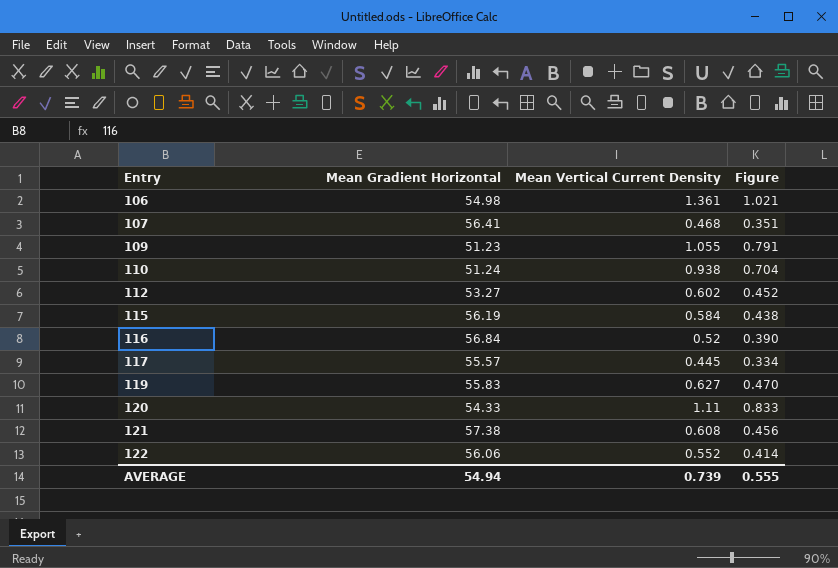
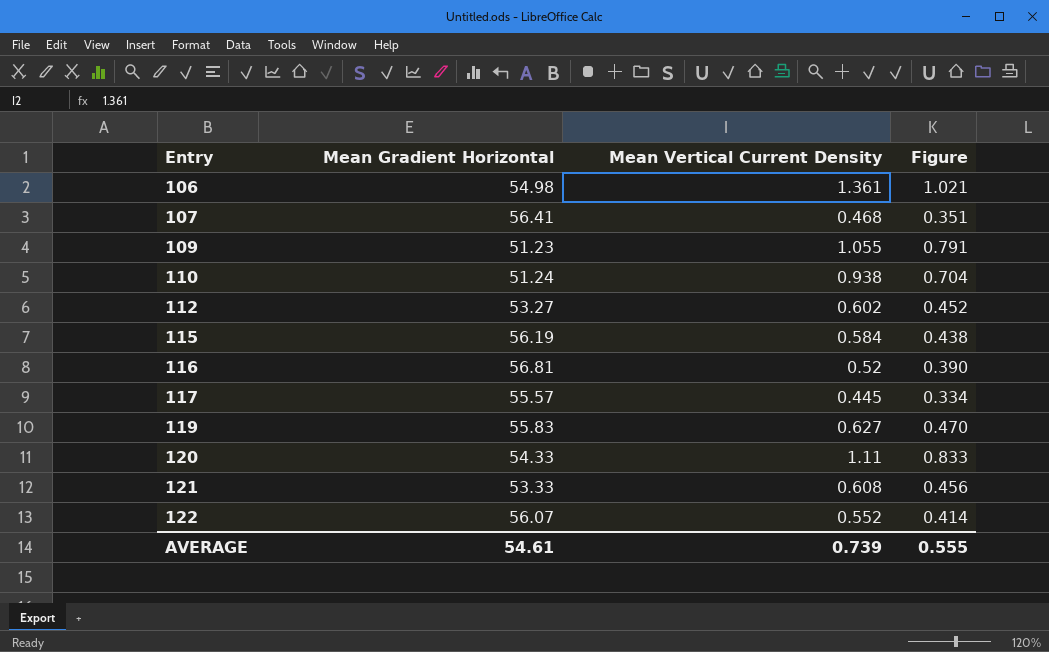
116 | Mean Gradient Horizontal: 56.84 -> 56.81
121 | Mean Gradient Horizontal: 57.38 -> 53.33
122 | Mean Gradient Horizontal: 56.06 -> 56.07
AVERAGE | Mean Gradient Horizontal: 54.94 -> 54.61

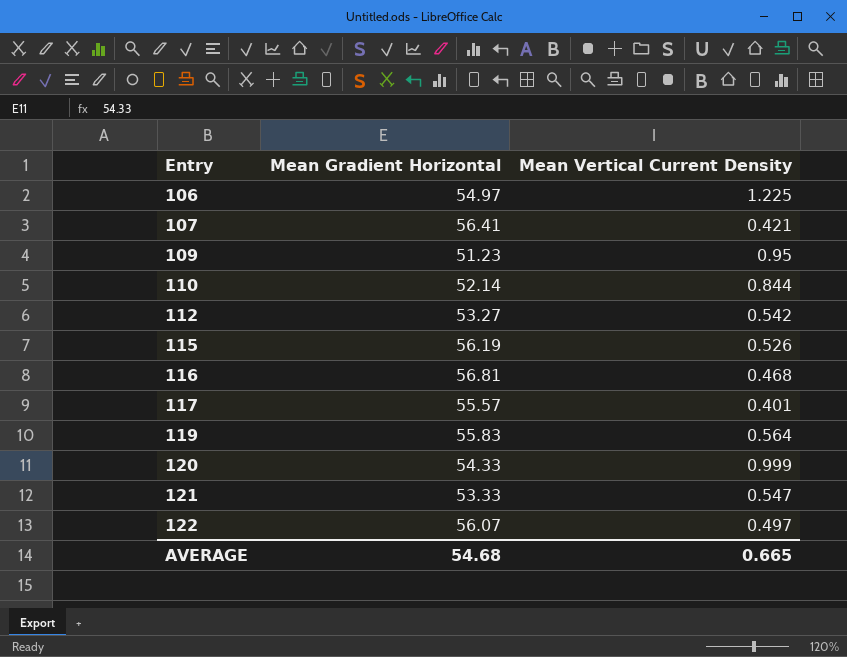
column Figure | formula: [Mean Vertical Current Density] * 0.75 -> none
106 | Mean Gradient Horizontal: 54.98 -> 54.97
106 | Mean Vertical Current Density: 1.361 -> 1.225
107 | Mean Vertical Current Density: 0.468 -> 0.421
109 | Mean Vertical Current Density: 1.055 -> 0.95
110 | Mean Gradient Horizontal: 51.24 -> 52.14
110 | Mean Vertical Current Density: 0.938 -> 0.844
112 | Mean Vertical Current Density: 0.602 -> 0.542
115 | Mean Vertical Current Density: 0.584 -> 0.526
116 | Mean Vertical Current Density: 0.52 -> 0.468
117 | Mean Vertical Current Density: 0.445 -> 0.401
119 | Mean Vertical Current Density: 0.627 -> 0.564
120 | Mean Vertical Current Density: 1.11 -> 0.999
121 | Mean Vertical Current Density: 0.608 -> 0.547
122 | Mean Vertical Current Density: 0.552 -> 0.497
AVERAGE | Mean Gradient Horizontal: 54.61 -> 54.68
AVERAGE | Mean Vertical Current Density: 0.739 -> 0.665

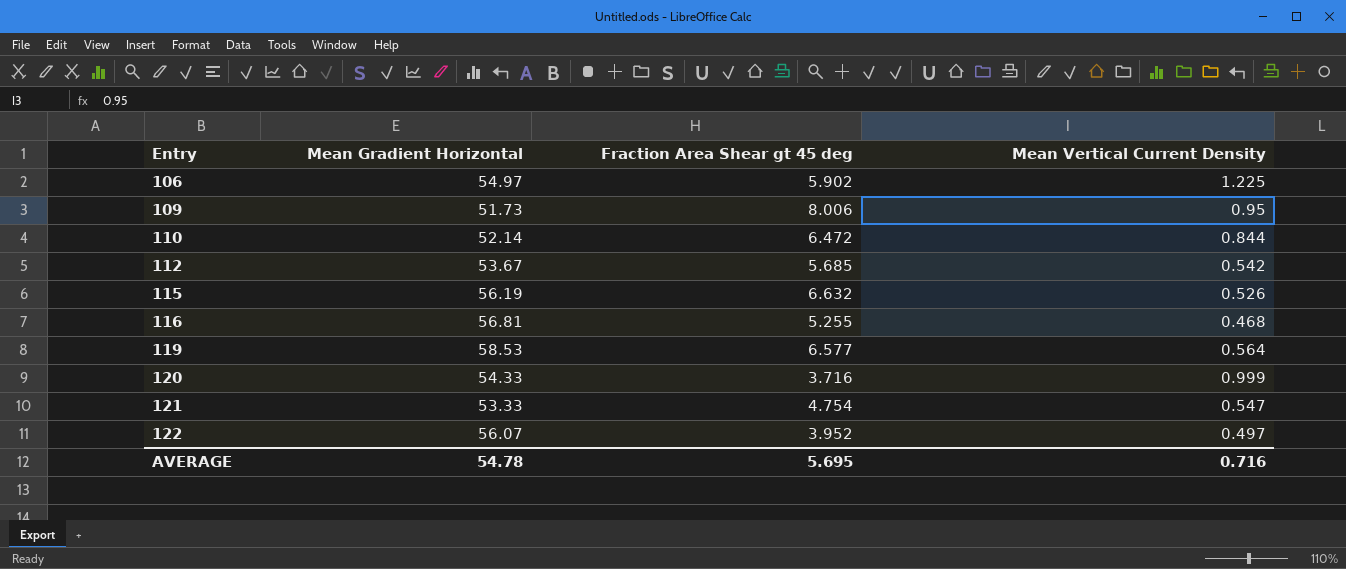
column Fraction Area Shear gt 45 deg | position: none -> 3
row 107: 56.41 | 0.421 -> none
row 117: 55.57 | 0.401 -> none
109 | Mean Gradient Horizontal: 51.23 -> 51.73
112 | Mean Gradient Horizontal: 53.27 -> 53.67
119 | Mean Gradient Horizontal: 55.83 -> 58.53
AVERAGE | Mean Gradient Horizontal: 54.68 -> 54.78
AVERAGE | Mean Vertical Current Density: 0.665 -> 0.716

